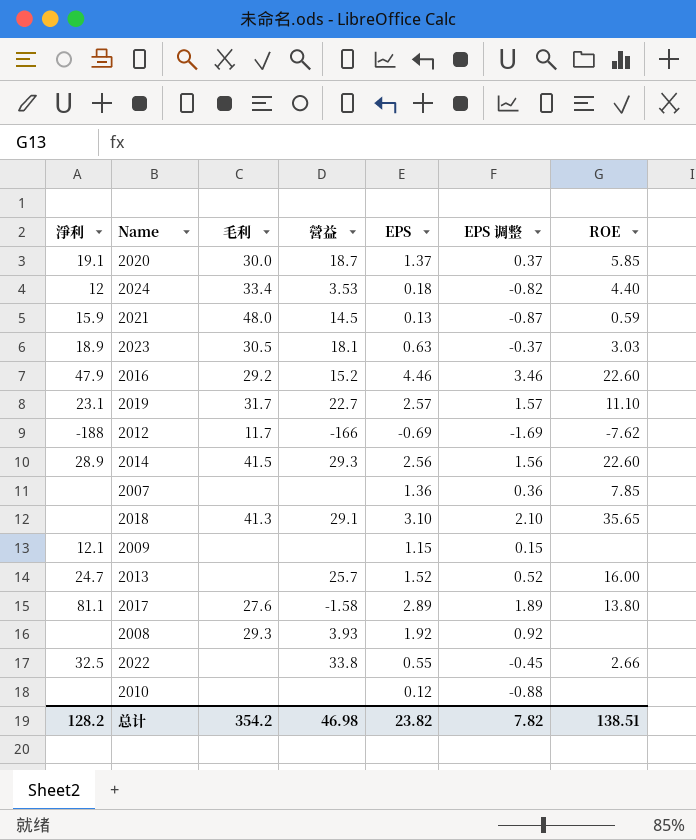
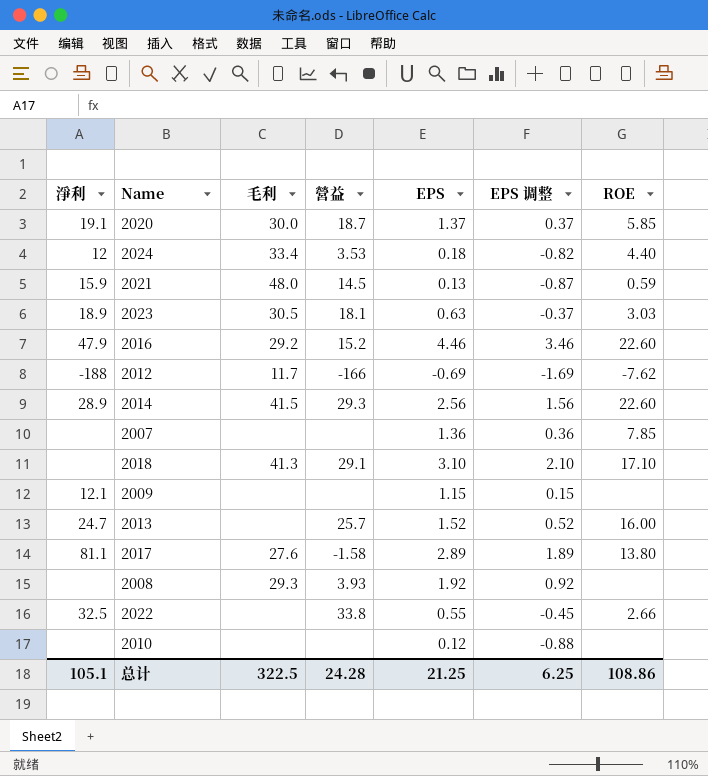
row 2019: 23.1 | 31.7 | 22.7 | 2.57 | 1.57 | 11.10 -> none
2018 | ROE: 35.65 -> 17.10
总计 | 淨利: 128.2 -> 105.1
总计 | 毛利: 354.2 -> 322.5
总计 | 營益: 46.98 -> 24.28
总计 | EPS: 23.82 -> 21.25
总计 | EPS 调整: 7.82 -> 6.25
总计 | ROE: 138.51 -> 108.86

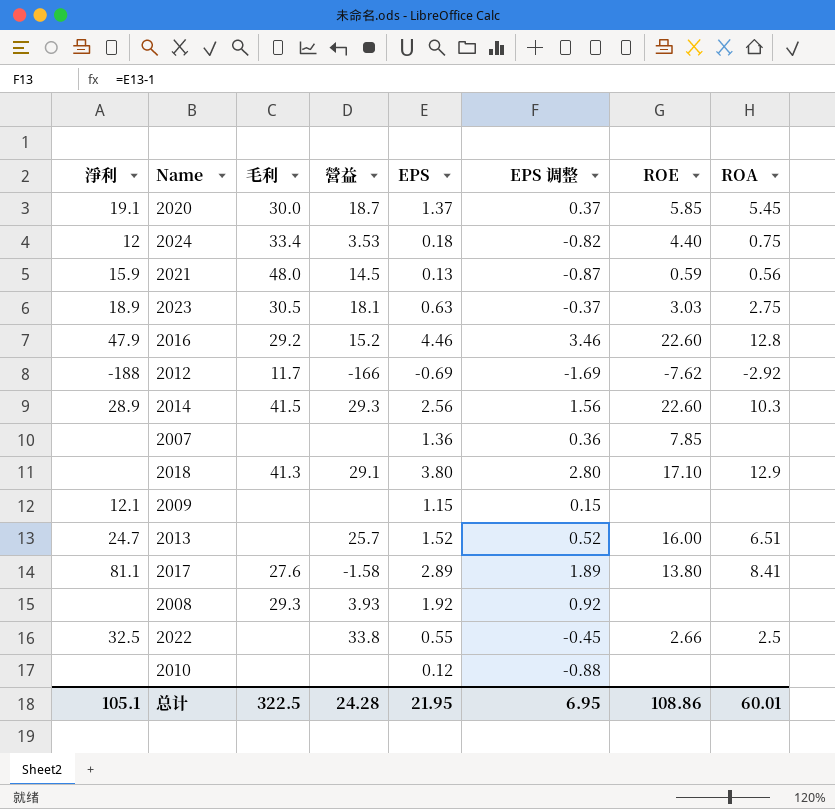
column ROA | position: none -> 8
2018 | EPS: 3.10 -> 3.80
2018 | EPS 调整: 2.10 -> 2.80
总计 | EPS: 21.25 -> 21.95
总计 | EPS 调整: 6.25 -> 6.95

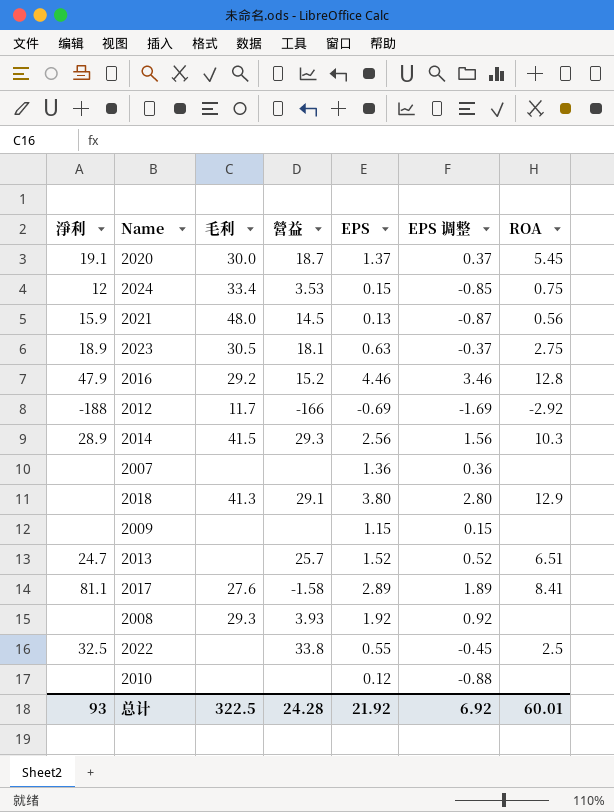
column ROE | position: 7 -> none
2024 | EPS: 0.18 -> 0.15
2024 | EPS 调整: -0.82 -> -0.85
2009 | 淨利: 12.1 -> none
总计 | 淨利: 105.1 -> 93
总计 | EPS: 21.95 -> 21.92
总计 | EPS 调整: 6.95 -> 6.92

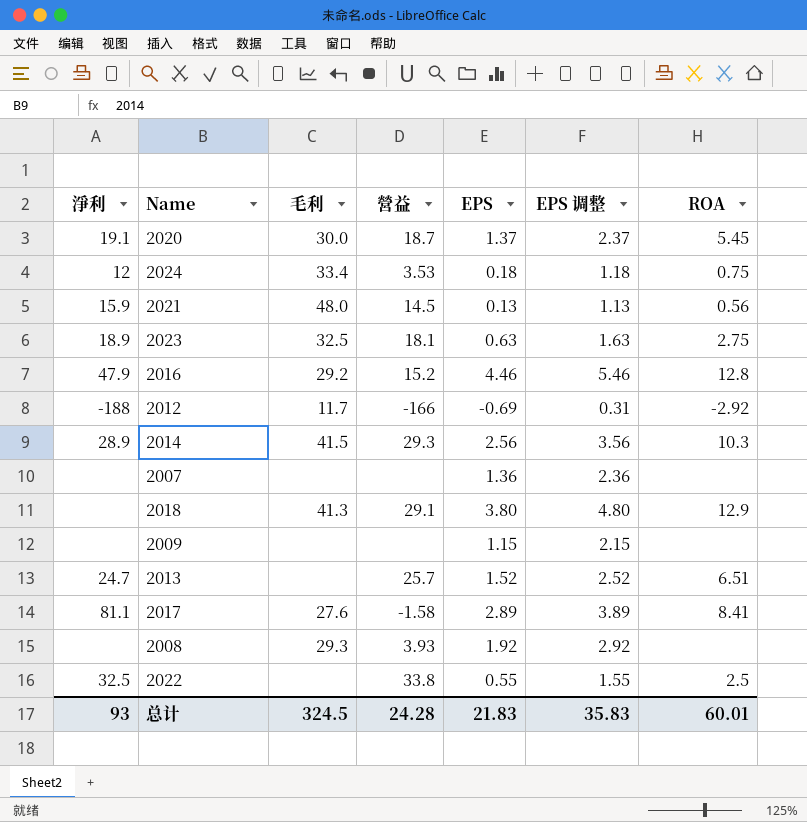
column EPS 调整 | formula: [EPS] - 1 -> [EPS] + 1
row 2010: none | none | none | 0.12 | -0.88 | none -> none
2024 | EPS: 0.15 -> 0.18
2023 | 毛利: 30.5 -> 32.5
总计 | 毛利: 322.5 -> 324.5
总计 | EPS: 21.92 -> 21.83
总计 | EPS 调整: 6.92 -> 35.83

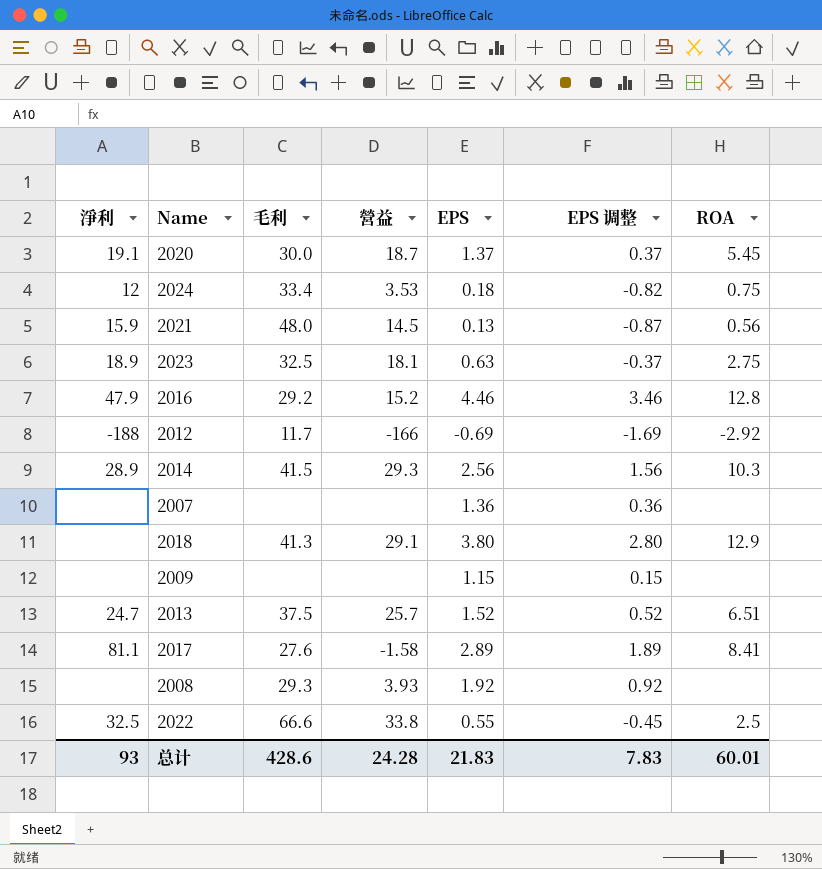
column EPS 调整 | formula: [EPS] + 1 -> [EPS] - 1
2013 | 毛利: none -> 37.5
2022 | 毛利: none -> 66.6
总计 | 毛利: 324.5 -> 428.6
总计 | EPS 调整: 35.83 -> 7.83

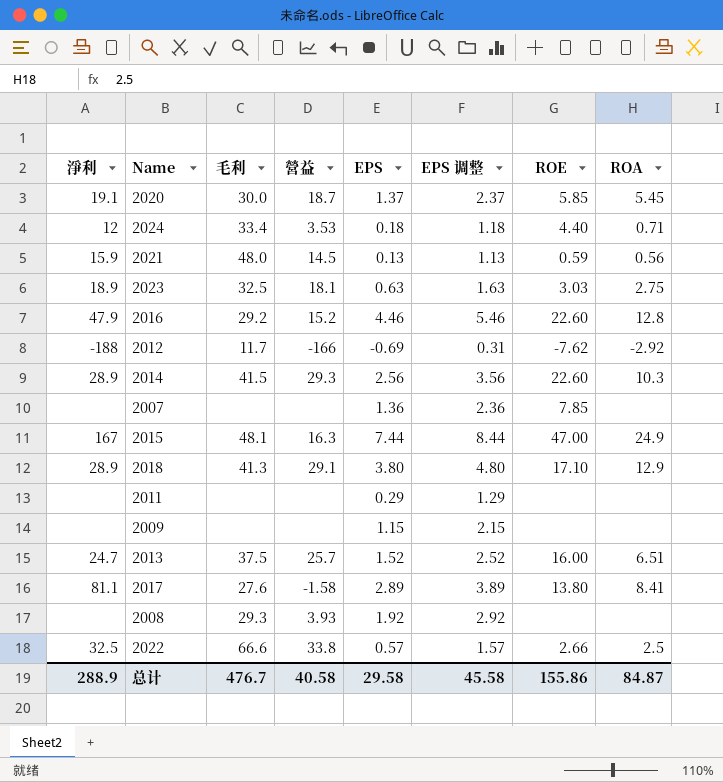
column EPS 调整 | formula: [EPS] - 1 -> [EPS] + 1
column ROE | position: none -> 7
2024 | ROA: 0.75 -> 0.71
row 2015: none -> 167 | 48.1 | 16.3 | 7.44 | 8.44 | 47.00 | 24.9
2018 | 淨利: none -> 28.9
row 2011: none -> none | none | none | 0.29 | 1.29 | none | none
2022 | EPS: 0.55 -> 0.57
总计 | 淨利: 93 -> 288.9
总计 | 毛利: 428.6 -> 476.7
总计 | 營益: 24.28 -> 40.58
总计 | EPS: 21.83 -> 29.58
总计 | EPS 调整: 7.83 -> 45.58
总计 | ROA: 60.01 -> 84.87

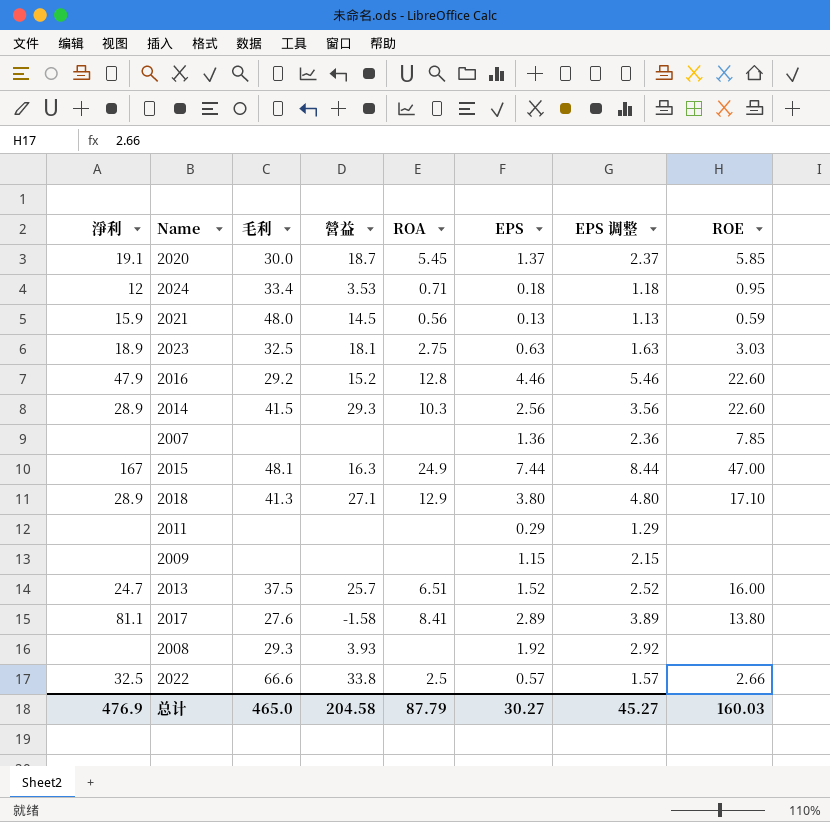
column ROA | position: 8 -> 5
row 2012: -188 | 11.7 | -166 | -0.69 | 0.31 | -7.62 | -2.92 -> none
2024 | ROE: 4.40 -> 0.95
2018 | 營益: 29.1 -> 27.1
总计 | 淨利: 288.9 -> 476.9
总计 | 毛利: 476.7 -> 465.0
总计 | 營益: 40.58 -> 204.58
总计 | ROA: 84.87 -> 87.79
总计 | EPS: 29.58 -> 30.27
总计 | EPS 调整: 45.58 -> 45.27
总计 | ROE: 155.86 -> 160.03

